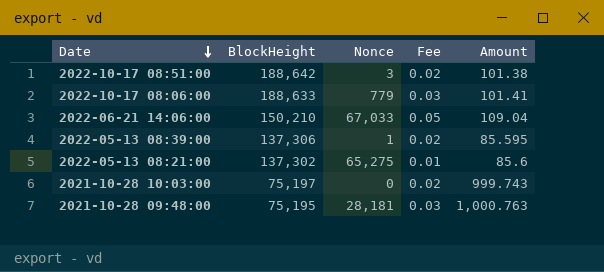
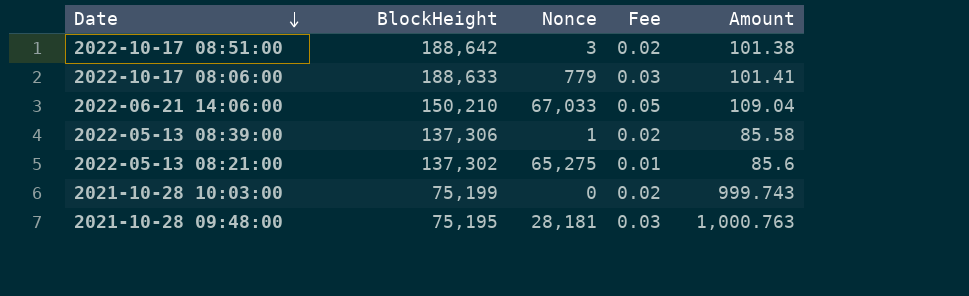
2022-05-13 08:39:00 | Amount: 85.595 -> 85.58
2021-10-28 10:03:00 | BlockHeight: 75,197 -> 75,199

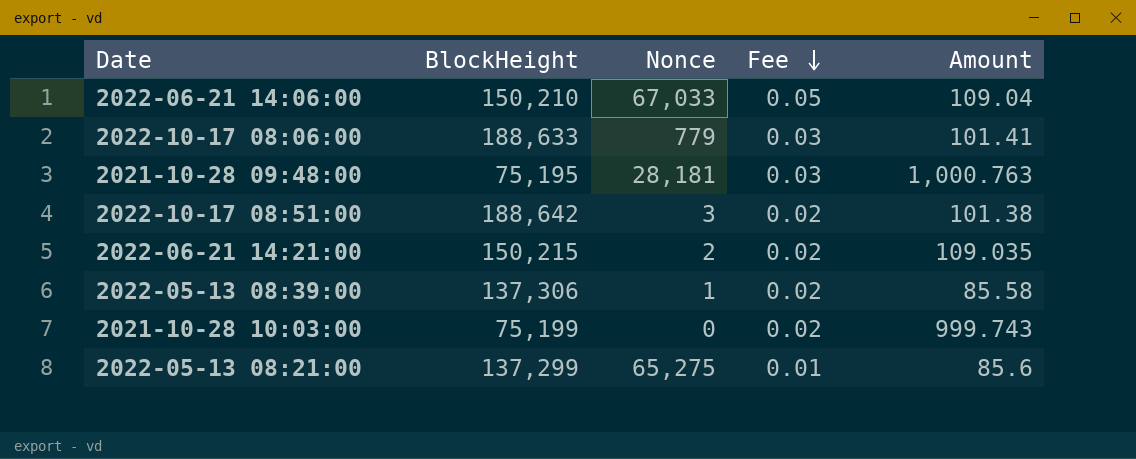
row order: Date descending -> Fee descending
row 2022-06-21 14:21:00: none -> 150,215 | 2 | 0.02 | 109.035
2022-05-13 08:21:00 | BlockHeight: 137,302 -> 137,299

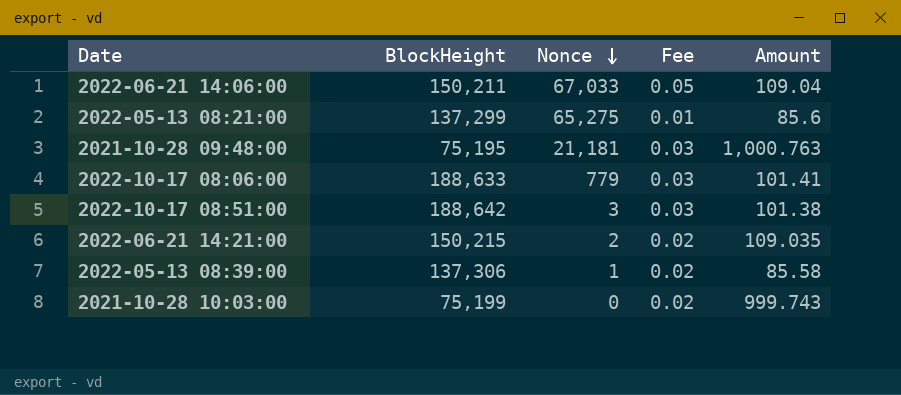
row order: Fee descending -> Nonce descending
2022-06-21 14:06:00 | BlockHeight: 150,210 -> 150,211
2021-10-28 09:48:00 | Nonce: 28,181 -> 21,181
2022-10-17 08:51:00 | Fee: 0.02 -> 0.03

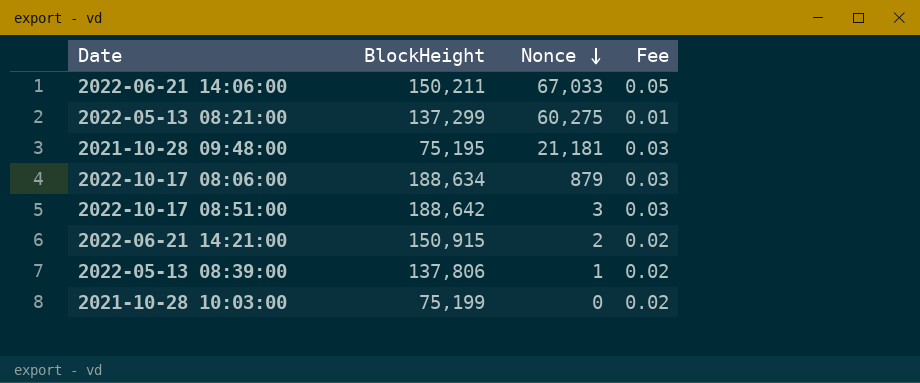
column Amount | position: 5 -> none
2022-05-13 08:21:00 | Nonce: 65,275 -> 60,275
2022-10-17 08:06:00 | BlockHeight: 188,633 -> 188,634
2022-10-17 08:06:00 | Nonce: 779 -> 879
2022-06-21 14:21:00 | BlockHeight: 150,215 -> 150,915
2022-05-13 08:39:00 | BlockHeight: 137,306 -> 137,806

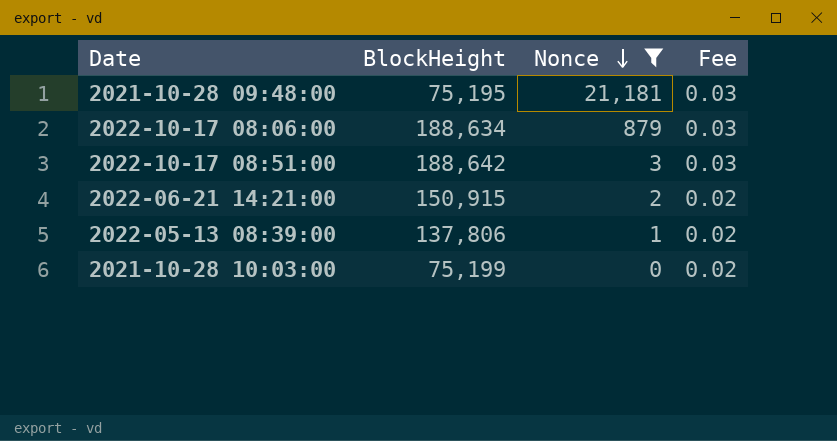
filter: none -> Nonce <= 21,181

